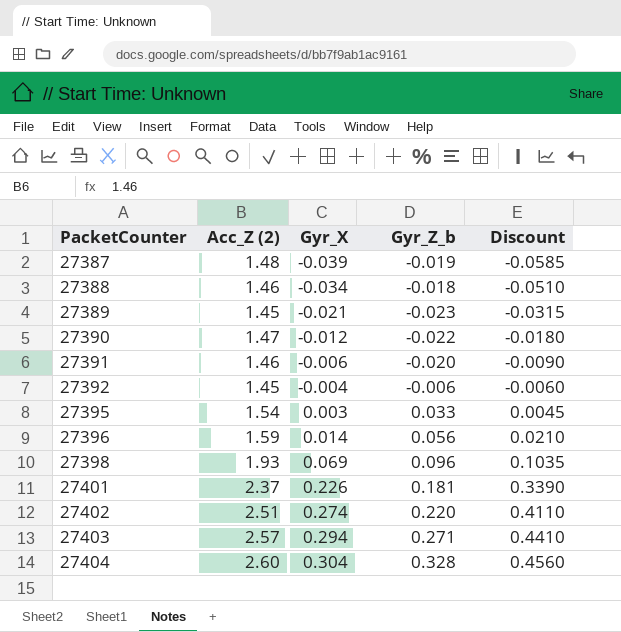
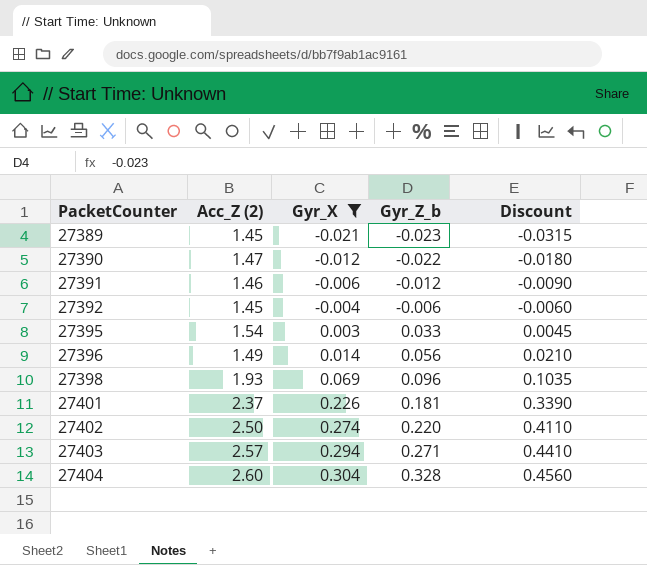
filter: none -> Gyr_X >= -0.021
27391 | Gyr_Z_b: -0.020 -> -0.012
27396 | Acc_Z (2): 1.59 -> 1.49
27402 | Acc_Z (2): 2.51 -> 2.50

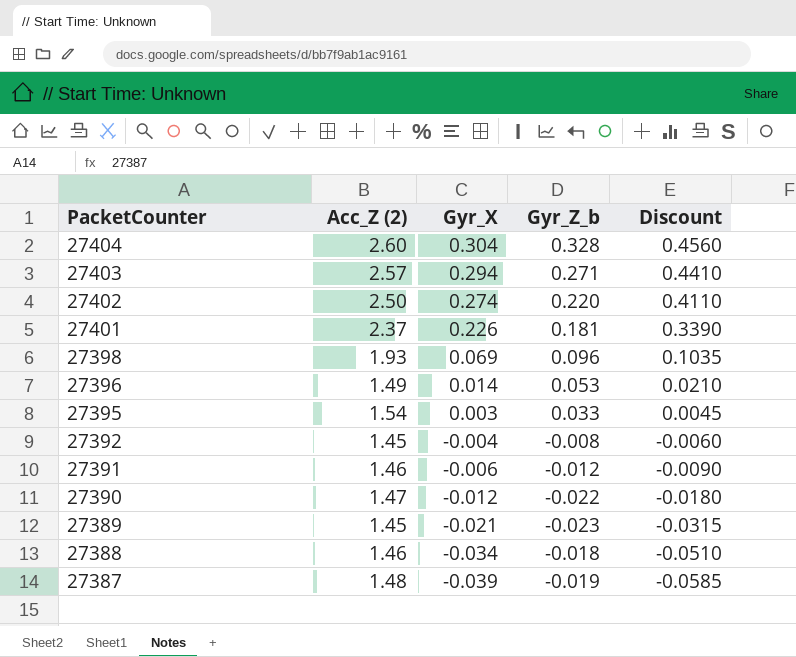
filter: Gyr_X >= -0.021 -> none
row order: PacketCounter ascending -> PacketCounter descending
27396 | Gyr_Z_b: 0.056 -> 0.053
27392 | Gyr_Z_b: -0.006 -> -0.008

